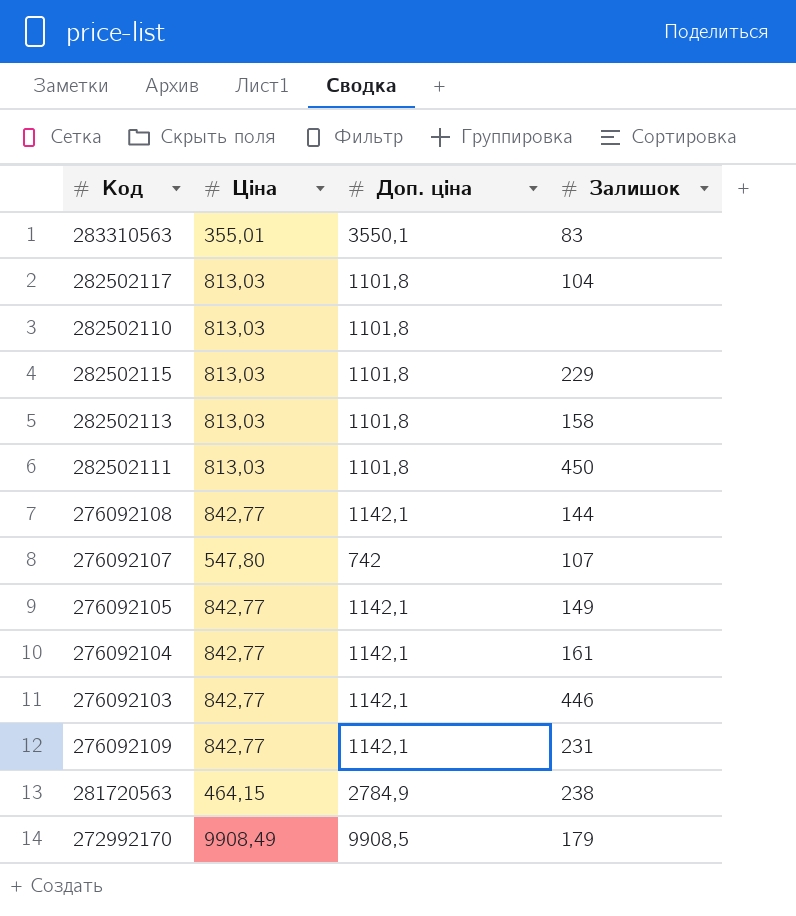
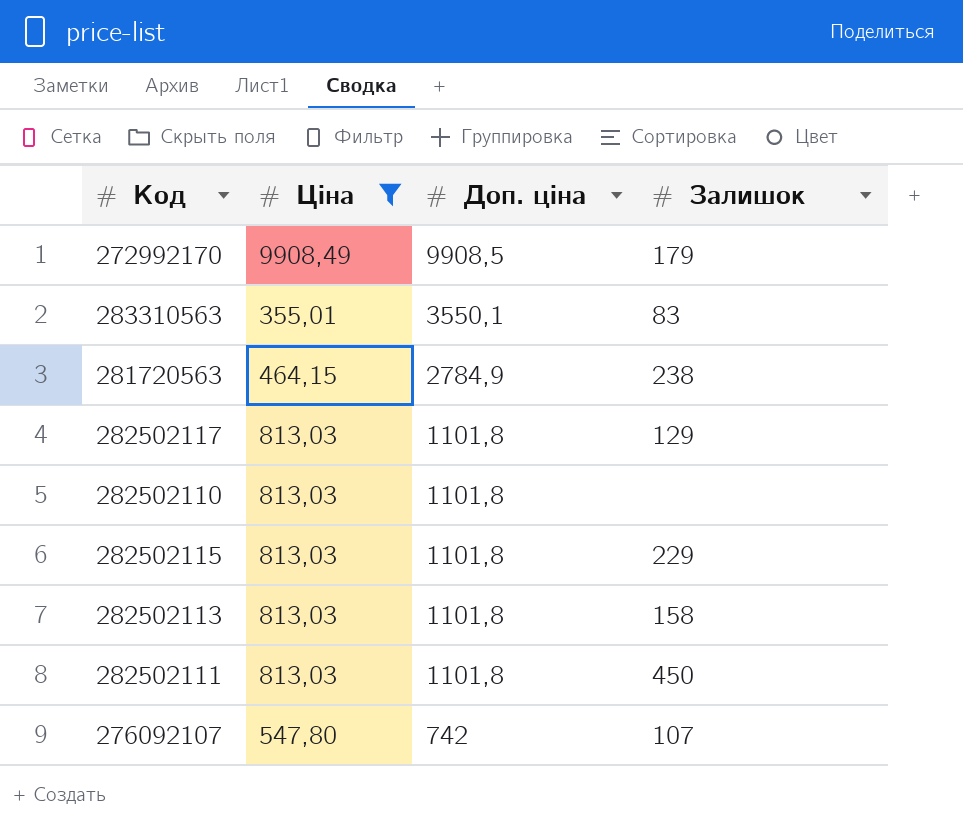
filter: none -> Ціна != 842,77
row order: none -> Доп. ціна descending
282502117 | Залишок: 104 -> 129

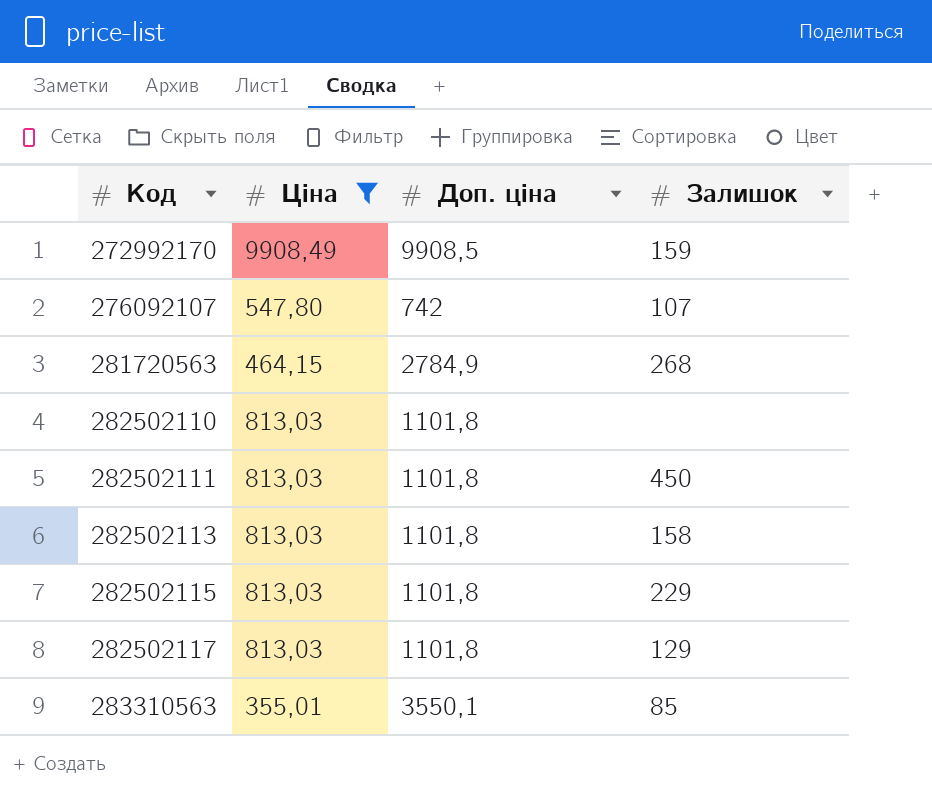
row order: Доп. ціна descending -> Код ascending
272992170 | Залишок: 179 -> 159
281720563 | Залишок: 238 -> 268
283310563 | Залишок: 83 -> 85

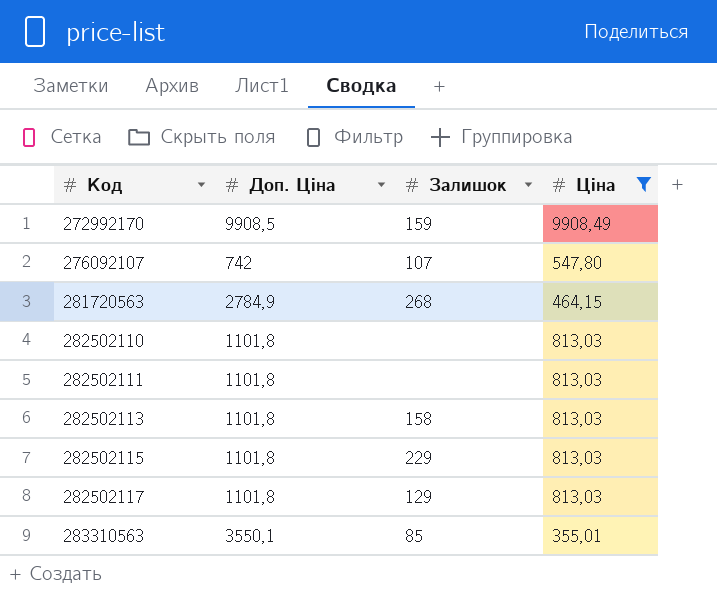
column name: Доп. ціна -> Доп. Ціна
column Ціна | position: 2 -> 4
282502111 | Залишок: 450 -> none

